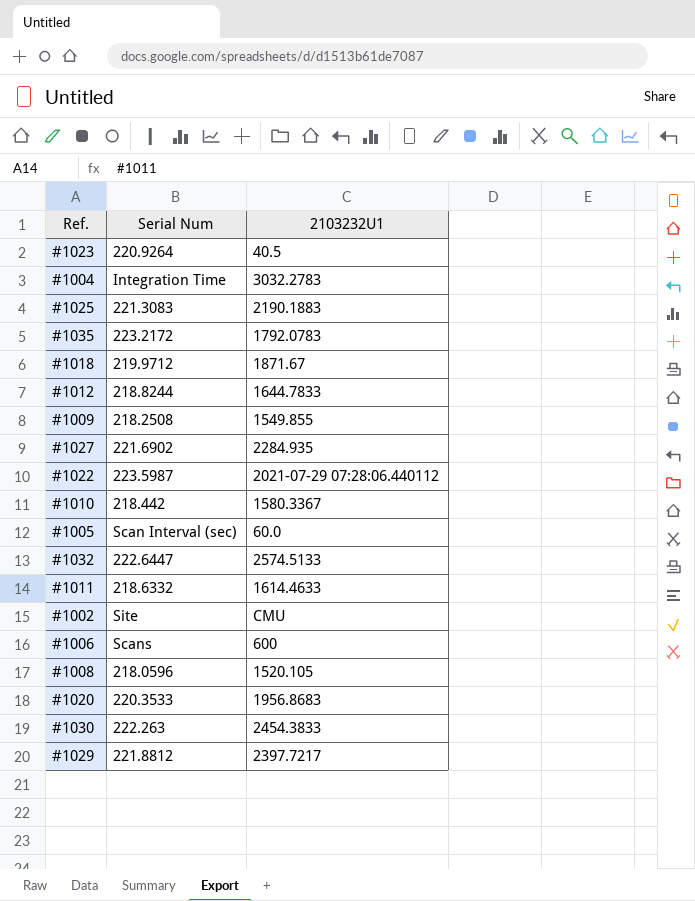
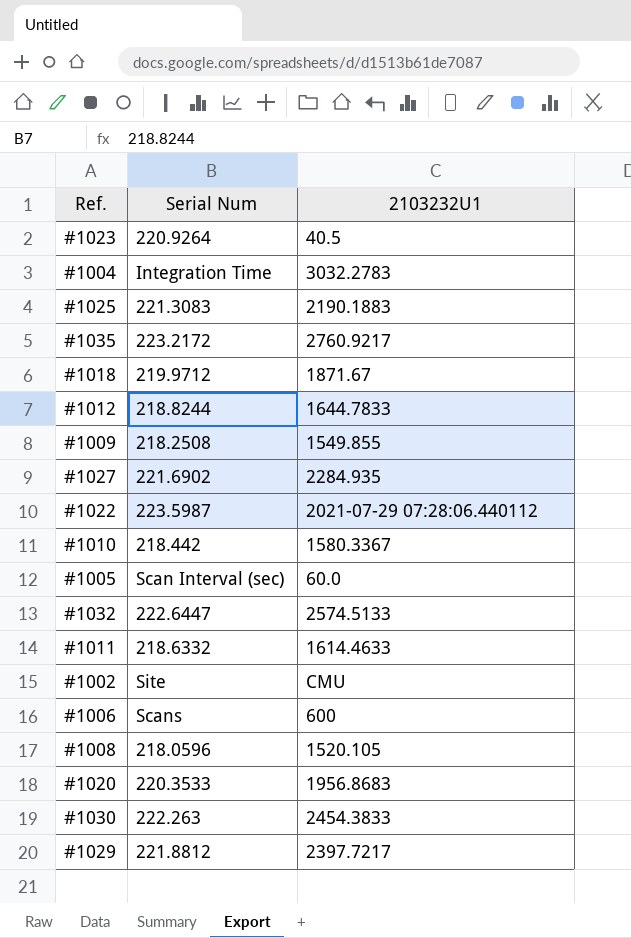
#1035 | 2103232U1: 1792.0783 -> 2760.9217

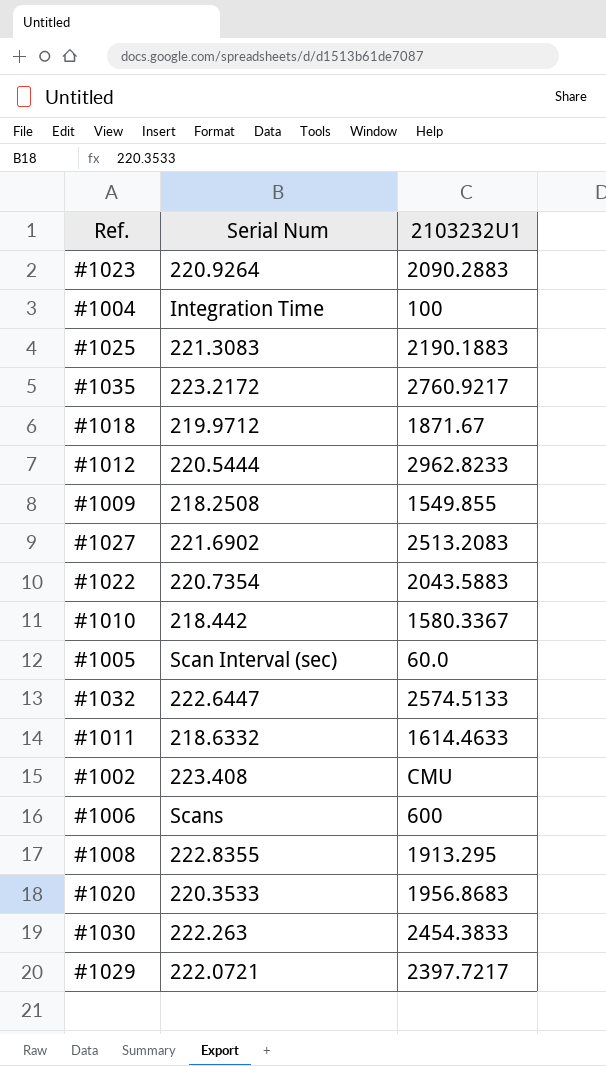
#1023 | 2103232U1: 40.5 -> 2090.2883
#1004 | 2103232U1: 3032.2783 -> 100
#1012 | Serial Num: 218.8244 -> 220.5444
#1012 | 2103232U1: 1644.7833 -> 2962.8233
#1027 | 2103232U1: 2284.935 -> 2513.2083
#1022 | Serial Num: 223.5987 -> 220.7354
#1022 | 2103232U1: 2021-07-29 07:28:06.440112 -> 2043.5883
#1002 | Serial Num: Site -> 223.408
#1008 | Serial Num: 218.0596 -> 222.8355
#1008 | 2103232U1: 1520.105 -> 1913.295
#1029 | Serial Num: 221.8812 -> 222.0721

